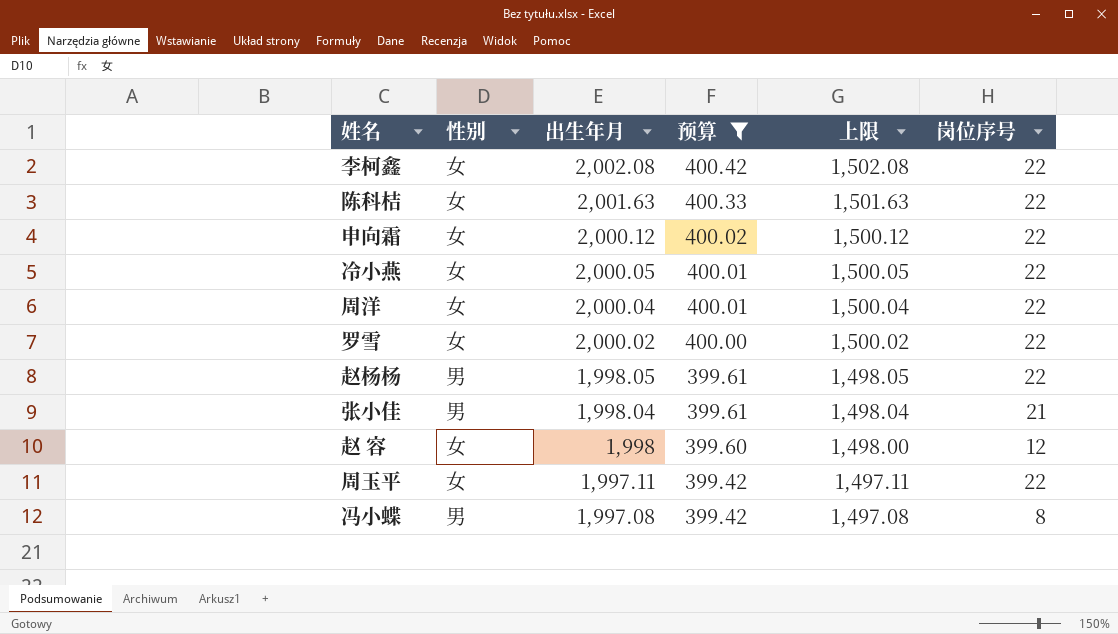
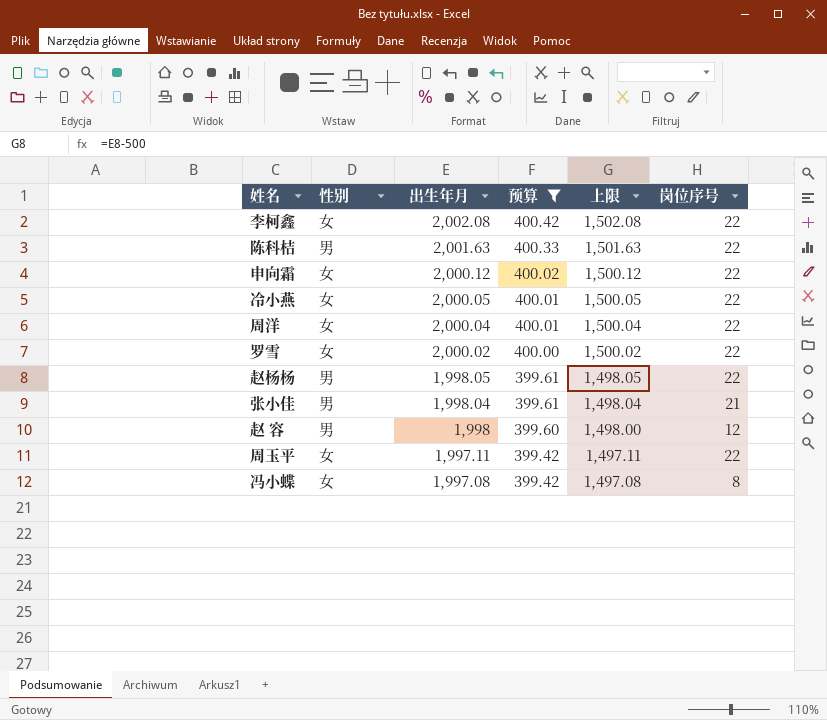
陈科桔 | 性别: 女 -> 男
赵 容 | 性别: 女 -> 男
冯小蝶 | 性别: 男 -> 女

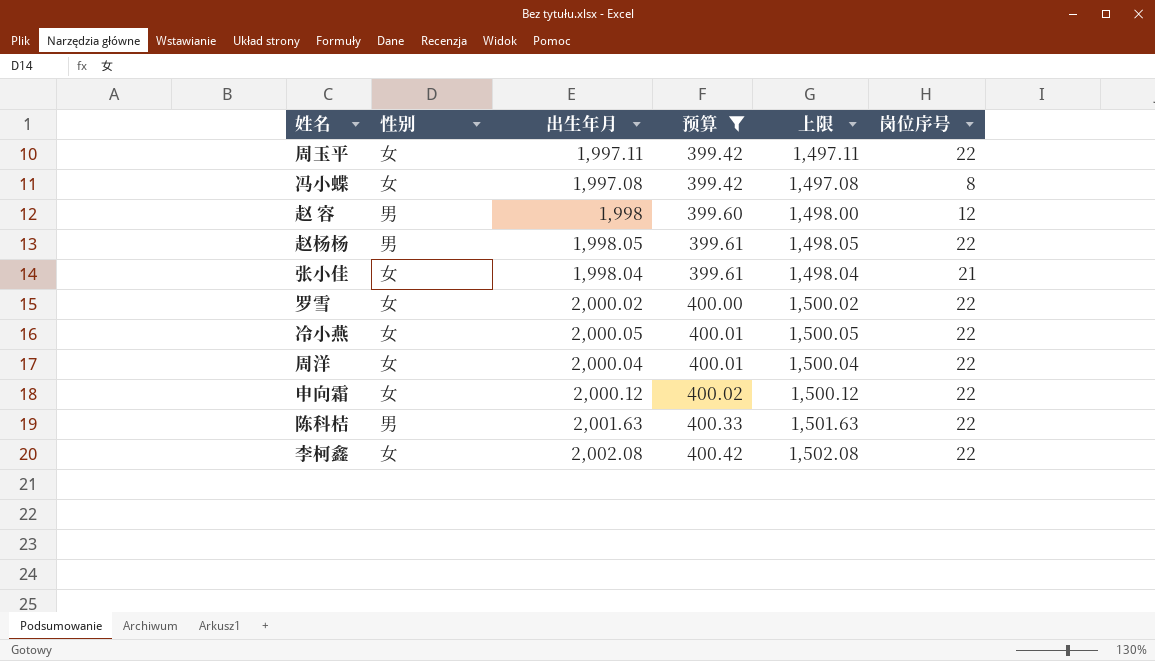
row order: 出生年月 descending -> 预算 ascending
张小佳 | 性别: 男 -> 女

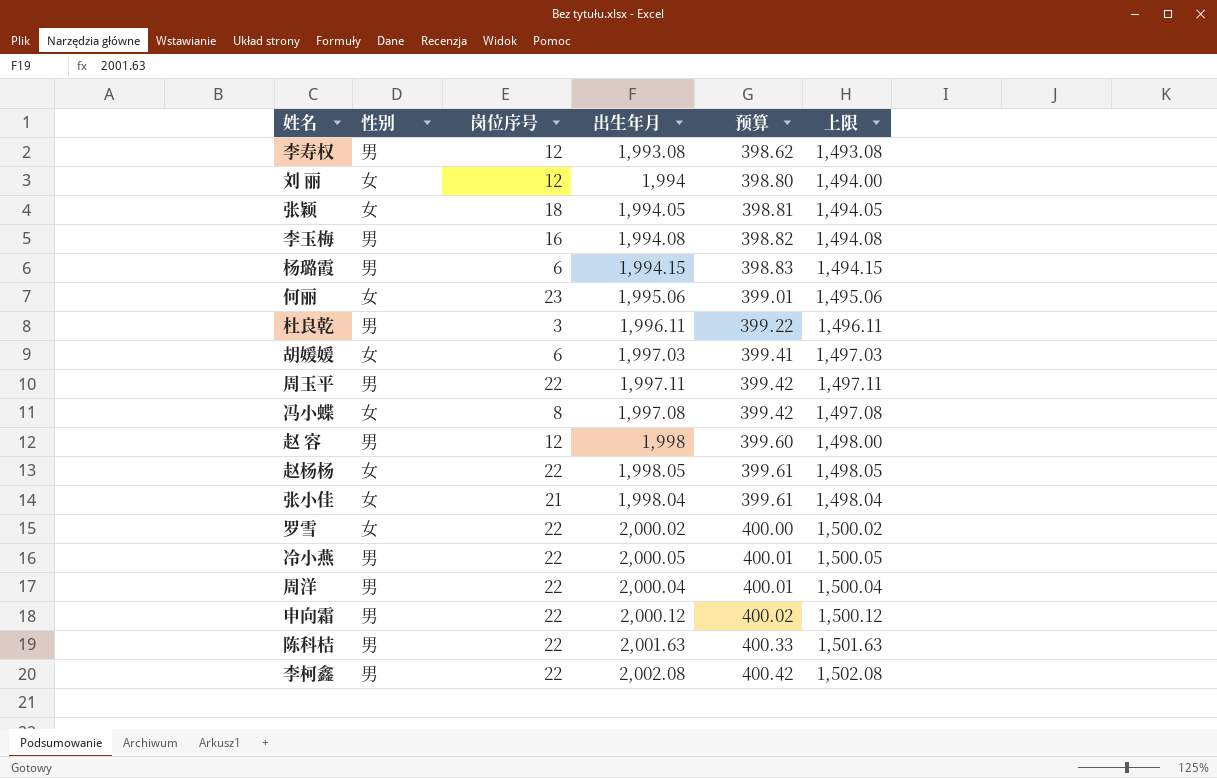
filter: 预算 >= 399.42 -> none
column 岗位序号 | position: 6 -> 3
周玉平 | 性别: 女 -> 男
赵杨杨 | 性别: 男 -> 女
冷小燕 | 性别: 女 -> 男
周洋 | 性别: 女 -> 男
申向霜 | 性别: 女 -> 男
李柯鑫 | 性别: 女 -> 男

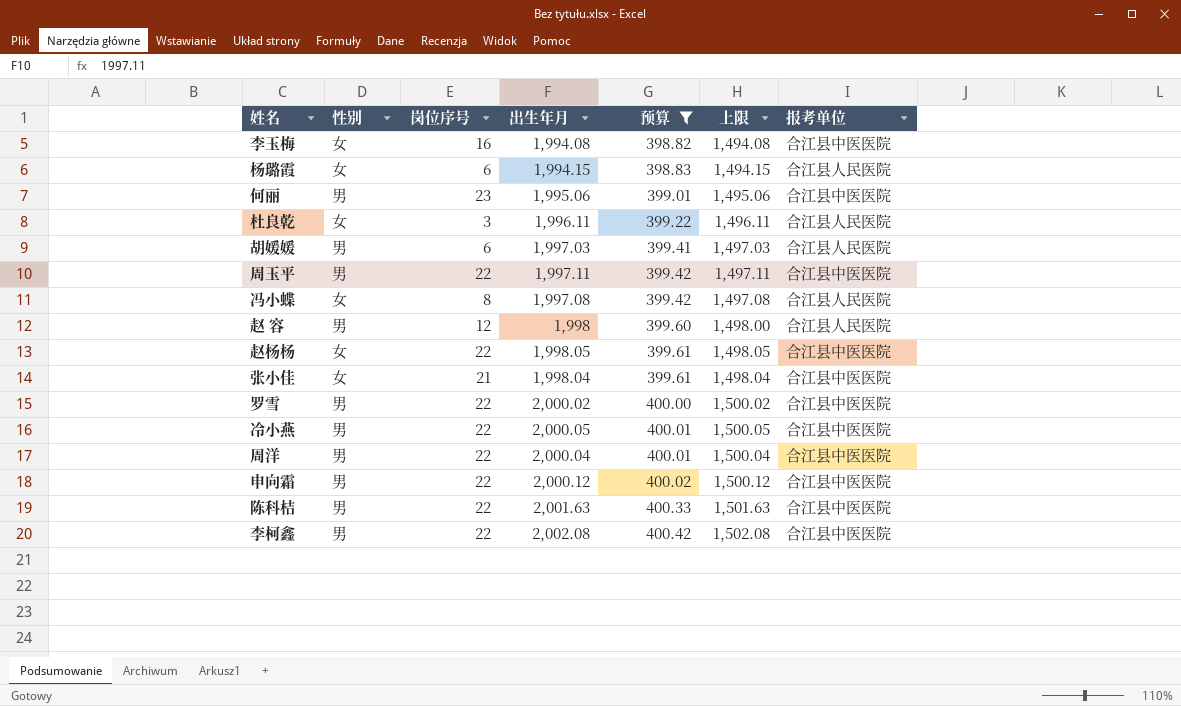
filter: none -> 预算 >= 398.82
column 报考单位 | position: none -> 7
李玉梅 | 性别: 男 -> 女
杨璐霞 | 性别: 男 -> 女
何丽 | 性别: 女 -> 男
杜良乾 | 性别: 男 -> 女
胡媛媛 | 性别: 女 -> 男
罗雪 | 性别: 女 -> 男

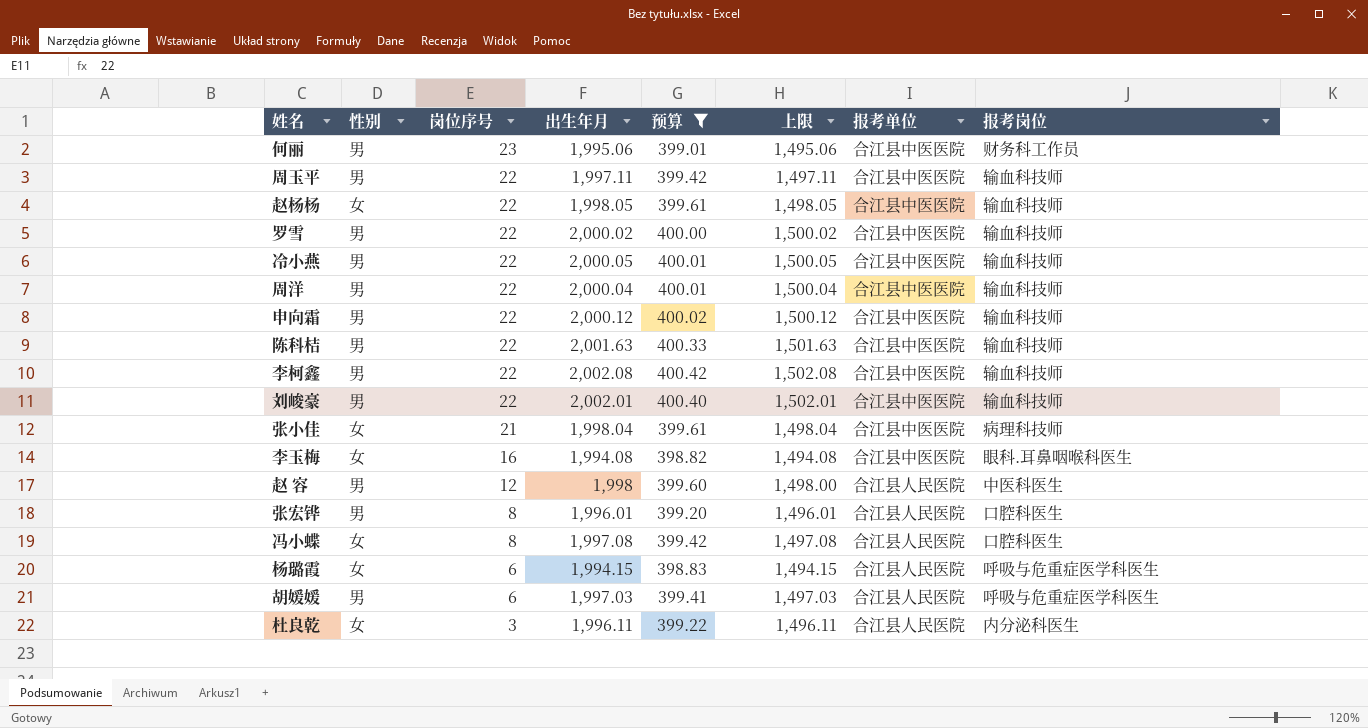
row order: 预算 ascending -> 岗位序号 descending
column 报考岗位 | position: none -> 8
row 刘峻豪: none -> 男 | 22 | 2,002.01 | 400.40 | 1,502.01 | 合江县中医医院 | 输血科技师
row 张宏铧: none -> 男 | 8 | 1,996.01 | 399.20 | 1,496.01 | 合江县人民医院 | 口腔科医生

